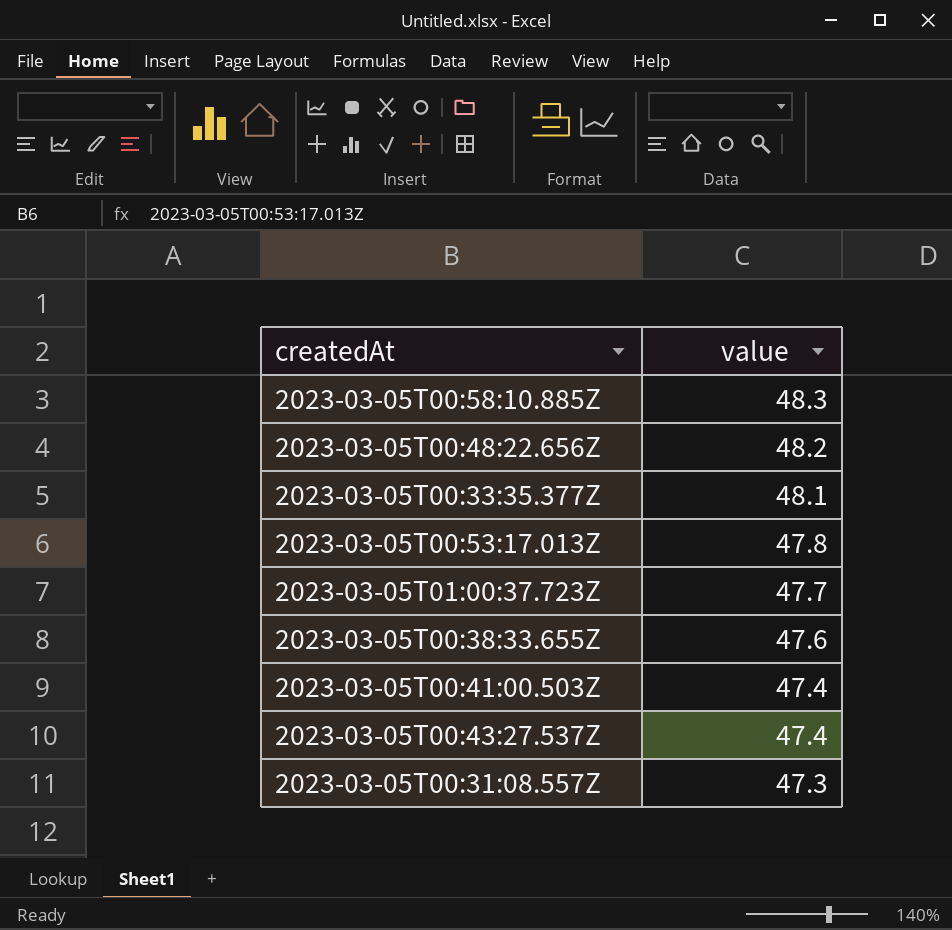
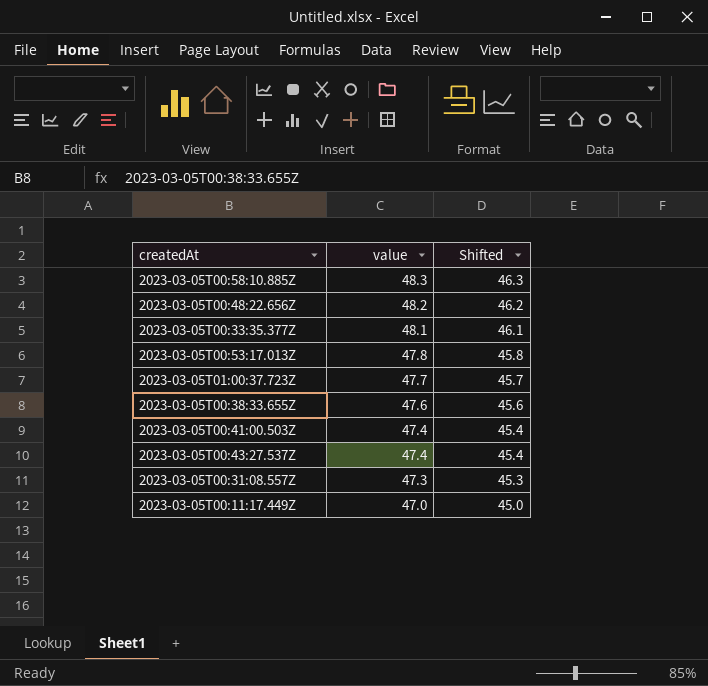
column Shifted | formula: none -> [value] - 2
row 2023-03-05T00:11:17.449Z: none -> 47.0 | 45.0

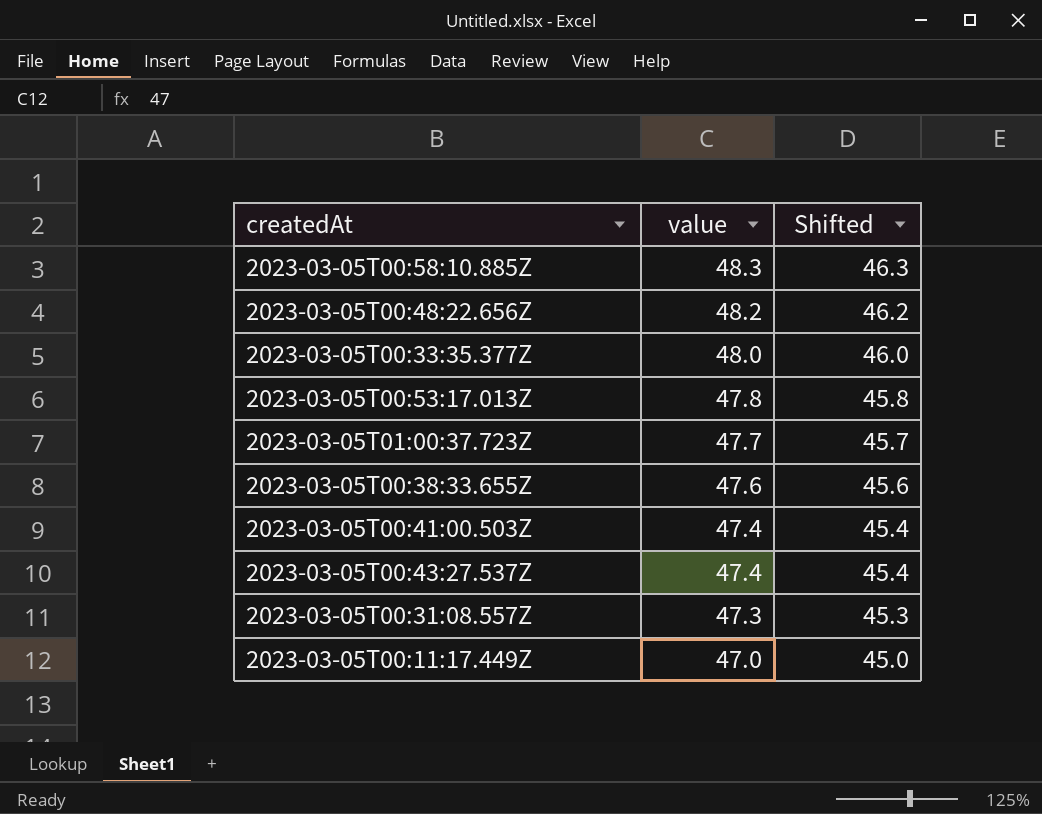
2023-03-05T00:33:35.377Z | value: 48.1 -> 48.0
2023-03-05T00:33:35.377Z | Shifted: 46.1 -> 46.0

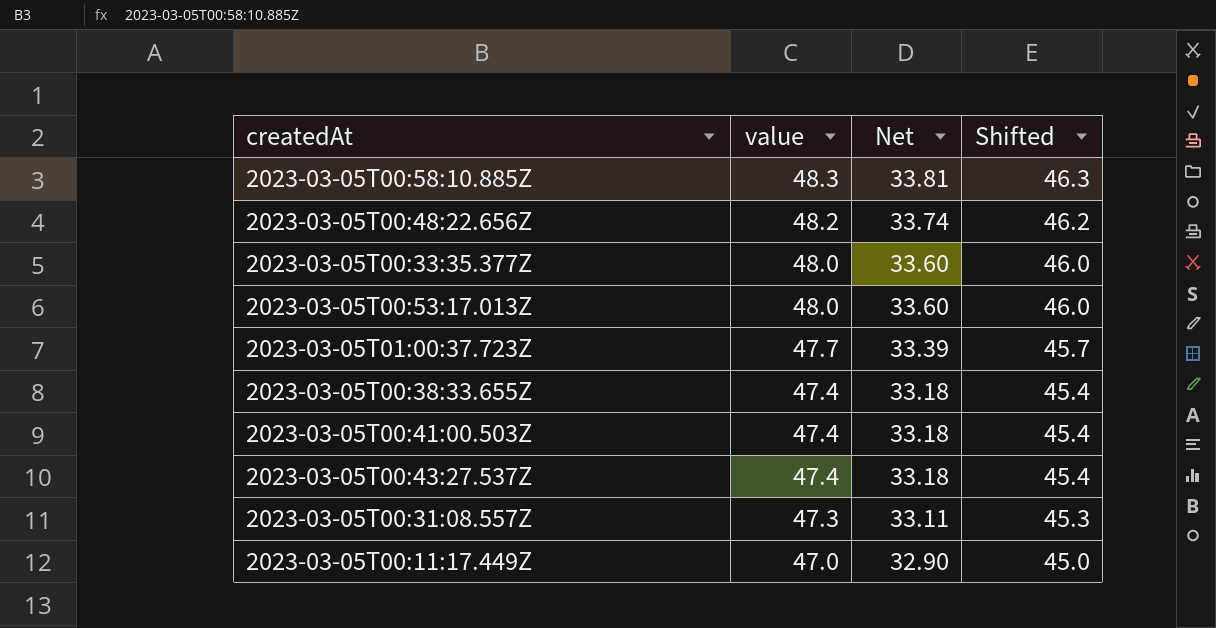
column Net | formula: none -> [value] * 0.7
2023-03-05T00:53:17.013Z | value: 47.8 -> 48.0
2023-03-05T00:53:17.013Z | Shifted: 45.8 -> 46.0
2023-03-05T00:38:33.655Z | value: 47.6 -> 47.4
2023-03-05T00:38:33.655Z | Shifted: 45.6 -> 45.4

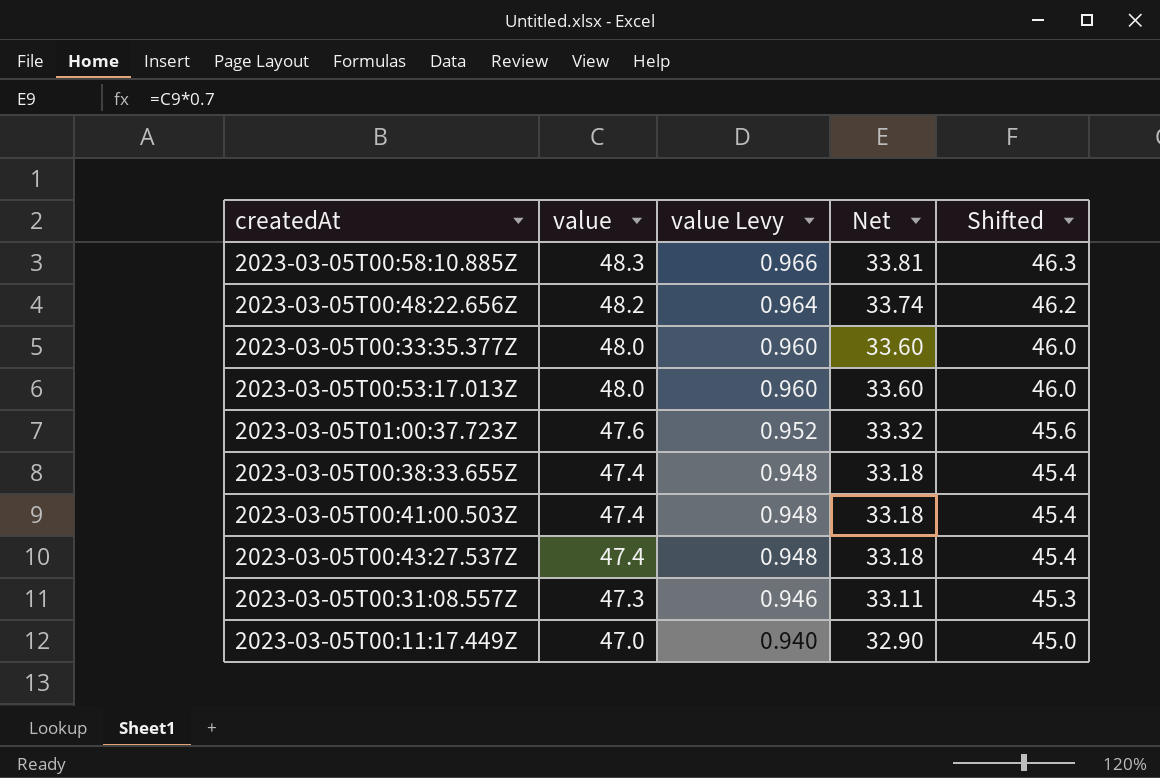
column value Levy | formula: none -> [value] * 0.02
2023-03-05T01:00:37.723Z | value: 47.7 -> 47.6
2023-03-05T01:00:37.723Z | Net: 33.39 -> 33.32
2023-03-05T01:00:37.723Z | Shifted: 45.7 -> 45.6

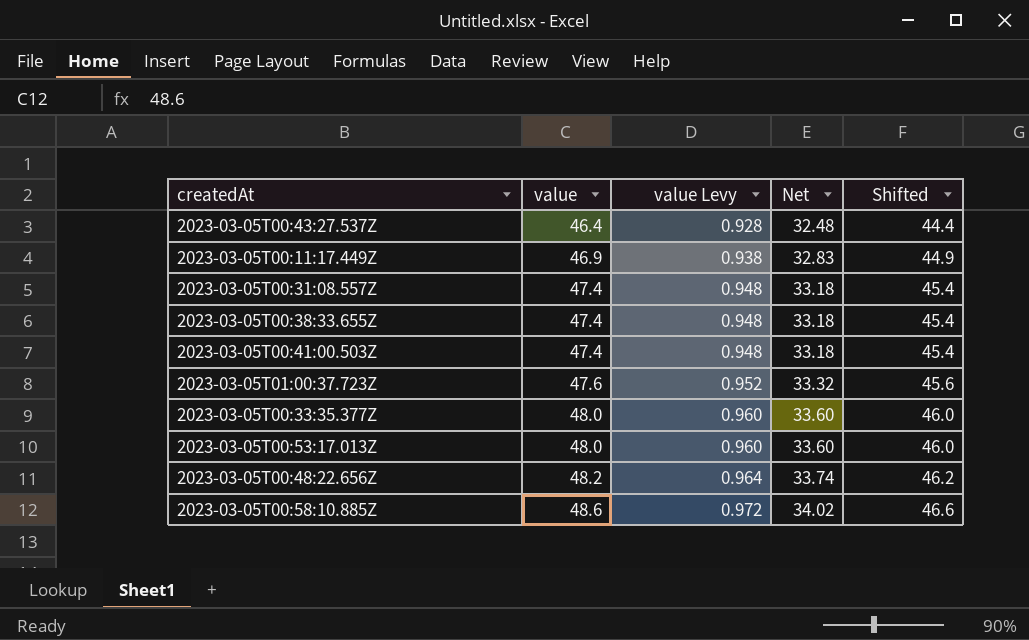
row order: value descending -> value ascending
2023-03-05T00:43:27.537Z | value: 47.4 -> 46.4
2023-03-05T00:43:27.537Z | value Levy: 0.948 -> 0.928
2023-03-05T00:43:27.537Z | Net: 33.18 -> 32.48
2023-03-05T00:43:27.537Z | Shifted: 45.4 -> 44.4
2023-03-05T00:11:17.449Z | value: 47.0 -> 46.9
2023-03-05T00:11:17.449Z | value Levy: 0.940 -> 0.938
2023-03-05T00:11:17.449Z | Net: 32.90 -> 32.83
2023-03-05T00:11:17.449Z | Shifted: 45.0 -> 44.9
2023-03-05T00:31:08.557Z | value: 47.3 -> 47.4
2023-03-05T00:31:08.557Z | value Levy: 0.946 -> 0.948
2023-03-05T00:31:08.557Z | Net: 33.11 -> 33.18
2023-03-05T00:31:08.557Z | Shifted: 45.3 -> 45.4
2023-03-05T00:58:10.885Z | value: 48.3 -> 48.6
2023-03-05T00:58:10.885Z | value Levy: 0.966 -> 0.972
2023-03-05T00:58:10.885Z | Net: 33.81 -> 34.02
2023-03-05T00:58:10.885Z | Shifted: 46.3 -> 46.6

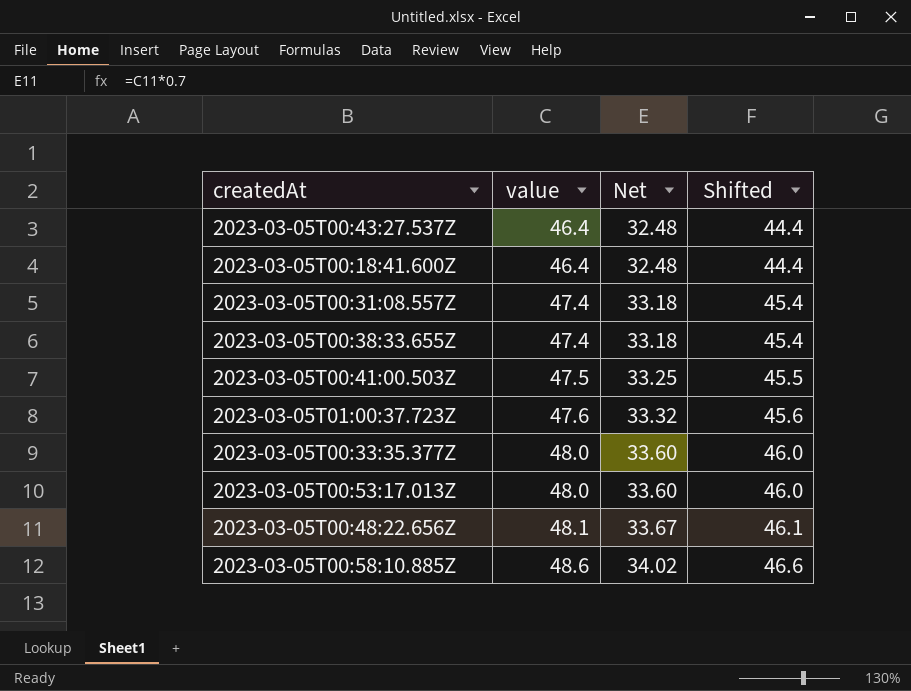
column value Levy | formula: [value] * 0.02 -> none
row 2023-03-05T00:11:17.449Z: 46.9 | 0.938 | 32.83 | 44.9 -> none
row 2023-03-05T00:18:41.600Z: none -> 46.4 | 32.48 | 44.4
2023-03-05T00:41:00.503Z | value: 47.4 -> 47.5
2023-03-05T00:41:00.503Z | Net: 33.18 -> 33.25
2023-03-05T00:41:00.503Z | Shifted: 45.4 -> 45.5
2023-03-05T00:48:22.656Z | value: 48.2 -> 48.1
2023-03-05T00:48:22.656Z | Net: 33.74 -> 33.67
2023-03-05T00:48:22.656Z | Shifted: 46.2 -> 46.1

